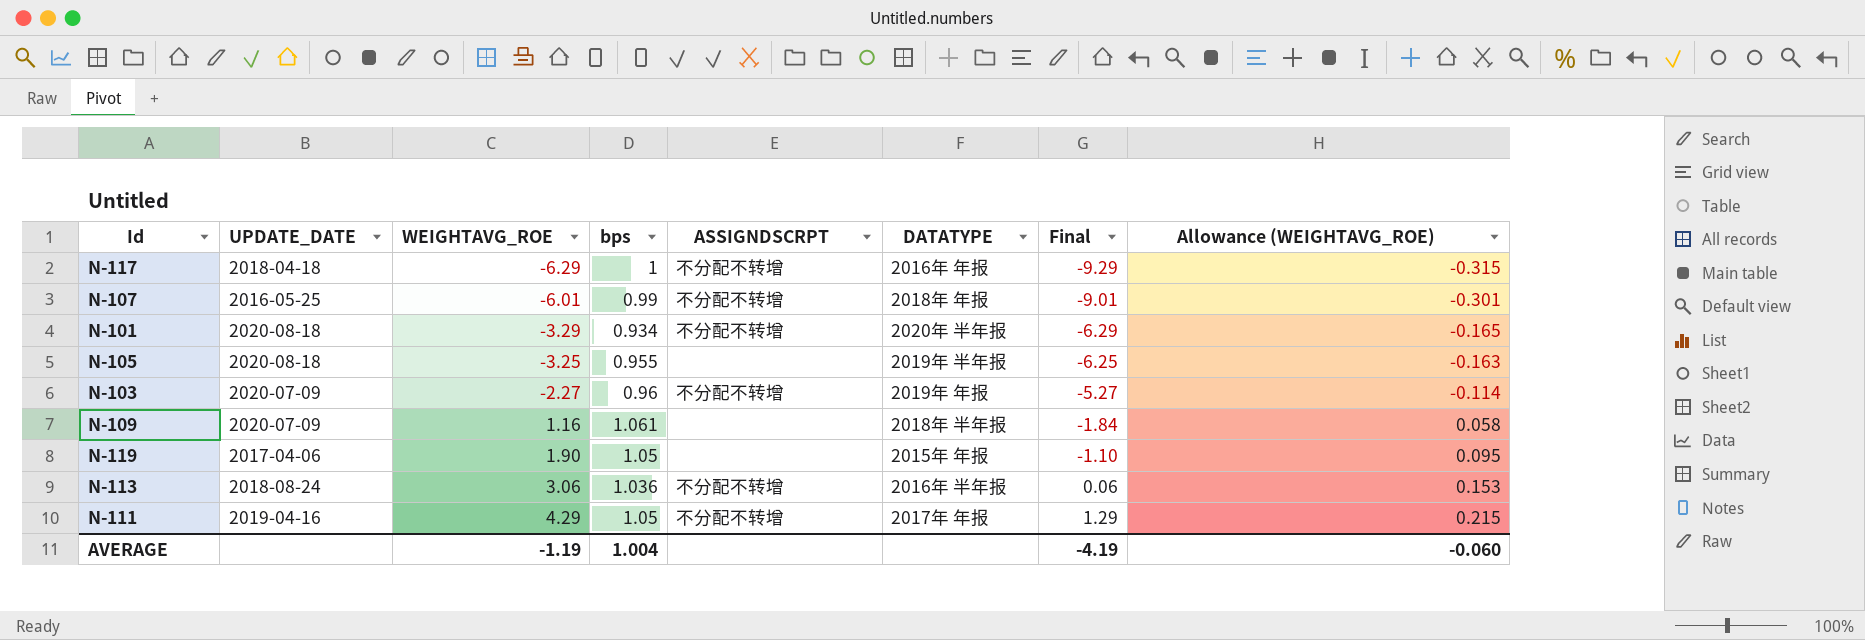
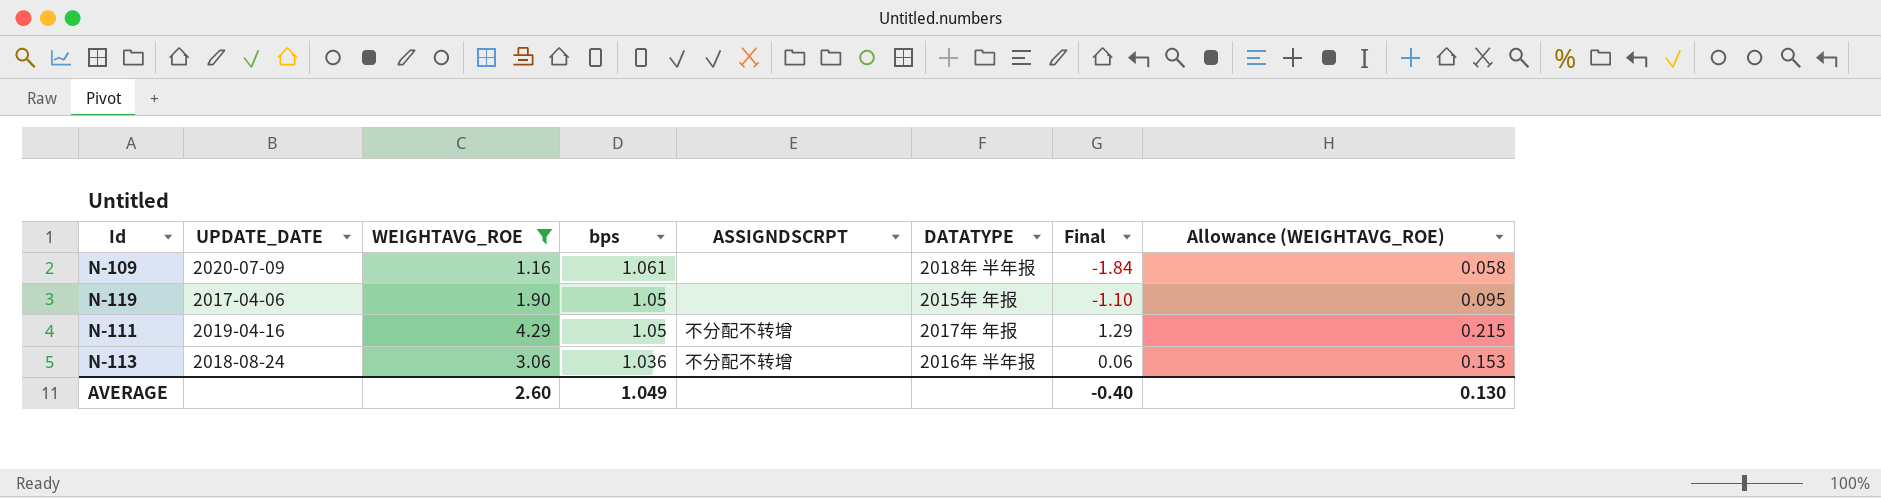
filter: none -> WEIGHTAVG_ROE >= 1.16
row order: WEIGHTAVG_ROE ascending -> bps descending
AVERAGE | WEIGHTAVG_ROE: -1.19 -> 2.60
AVERAGE | bps: 1.004 -> 1.049
AVERAGE | Final: -4.19 -> -0.40
AVERAGE | Allowance (WEIGHTAVG_ROE): -0.060 -> 0.130

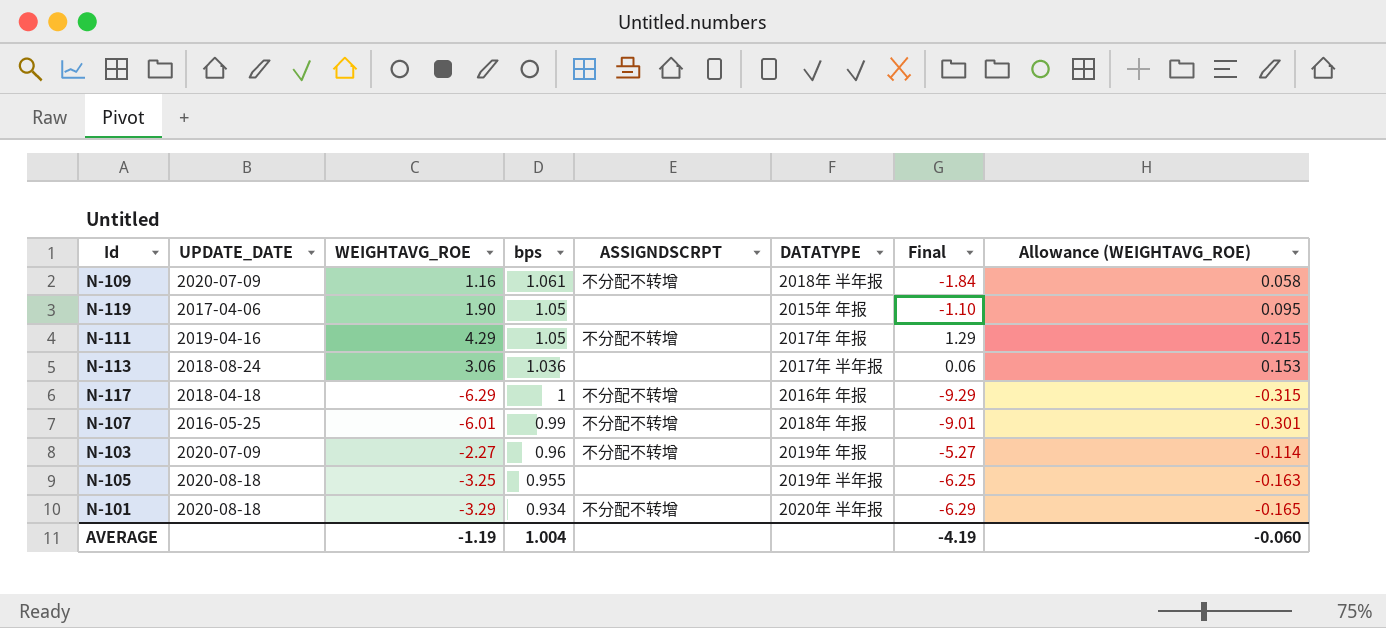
filter: WEIGHTAVG_ROE >= 1.16 -> none
N-109 | ASSIGNDSCRPT: none -> 不分配不转增
N-113 | ASSIGNDSCRPT: 不分配不转增 -> none
N-113 | DATATYPE: 2016年 半年报 -> 2017年 半年报
AVERAGE | WEIGHTAVG_ROE: 2.60 -> -1.19
AVERAGE | bps: 1.049 -> 1.004
AVERAGE | Final: -0.40 -> -4.19
AVERAGE | Allowance (WEIGHTAVG_ROE): 0.130 -> -0.060

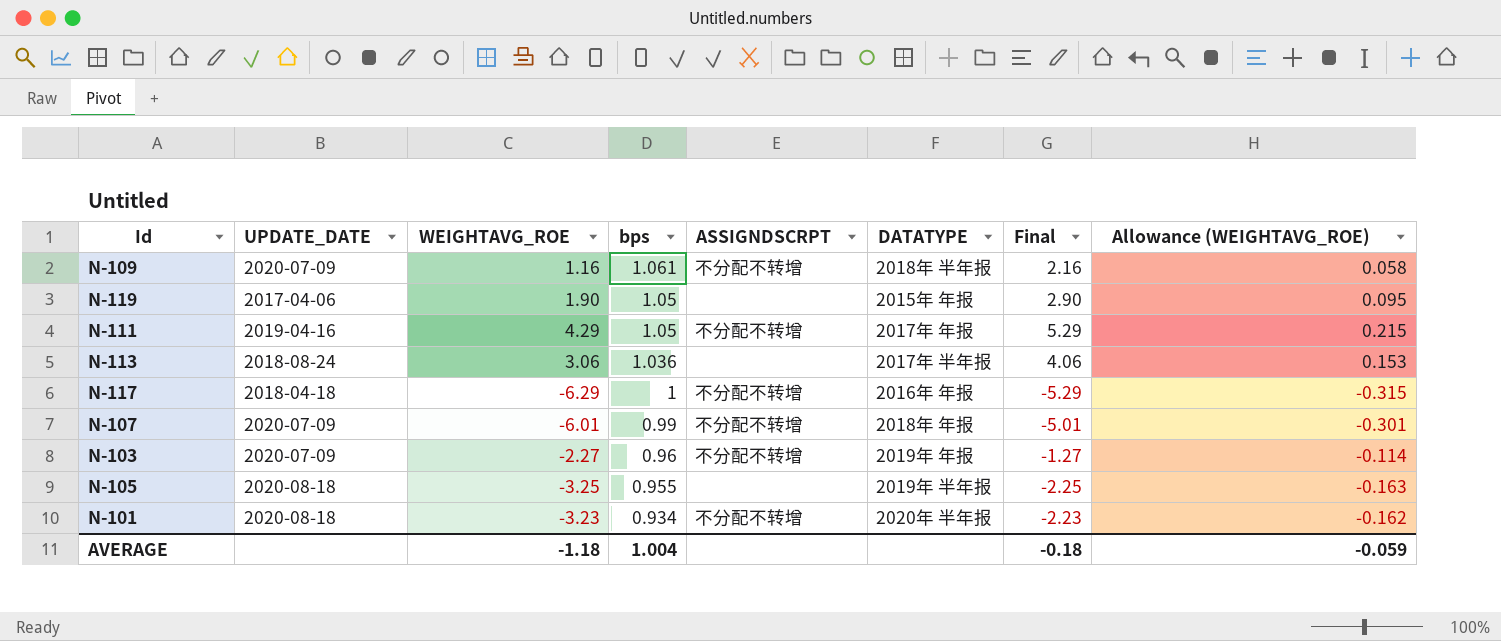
column Final | formula: [WEIGHTAVG_ROE] - 3 -> [WEIGHTAVG_ROE] + 1
N-107 | UPDATE_DATE: 2016-05-25 -> 2020-07-09
N-101 | WEIGHTAVG_ROE: -3.29 -> -3.23
N-101 | Allowance (WEIGHTAVG_ROE): -0.165 -> -0.162
AVERAGE | WEIGHTAVG_ROE: -1.19 -> -1.18
AVERAGE | Final: -4.19 -> -0.18
AVERAGE | Allowance (WEIGHTAVG_ROE): -0.060 -> -0.059

